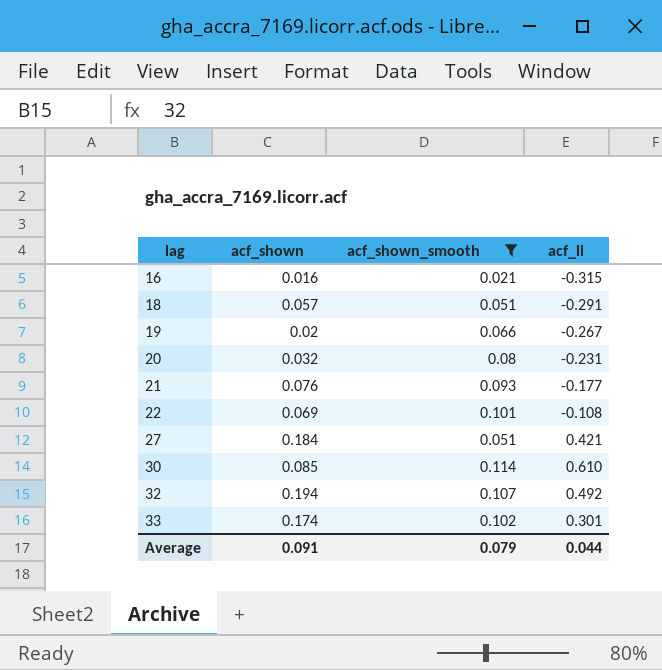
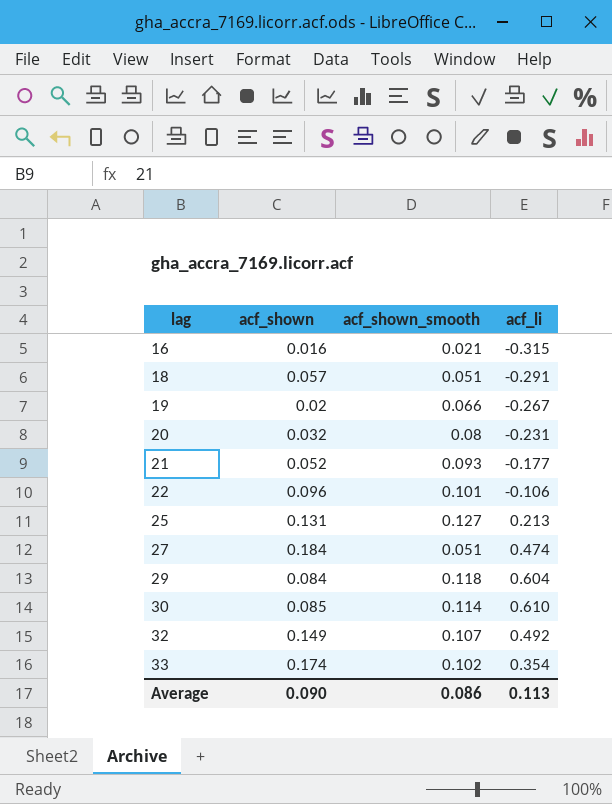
filter: acf_shown_smooth <= 0.114 -> none
21 | acf_shown: 0.076 -> 0.052
22 | acf_shown: 0.069 -> 0.096
22 | acf_li: -0.108 -> -0.106
27 | acf_li: 0.421 -> 0.474
32 | acf_shown: 0.194 -> 0.149
33 | acf_li: 0.301 -> 0.354
Average | acf_shown: 0.091 -> 0.090
Average | acf_shown_smooth: 0.079 -> 0.086
Average | acf_li: 0.044 -> 0.113

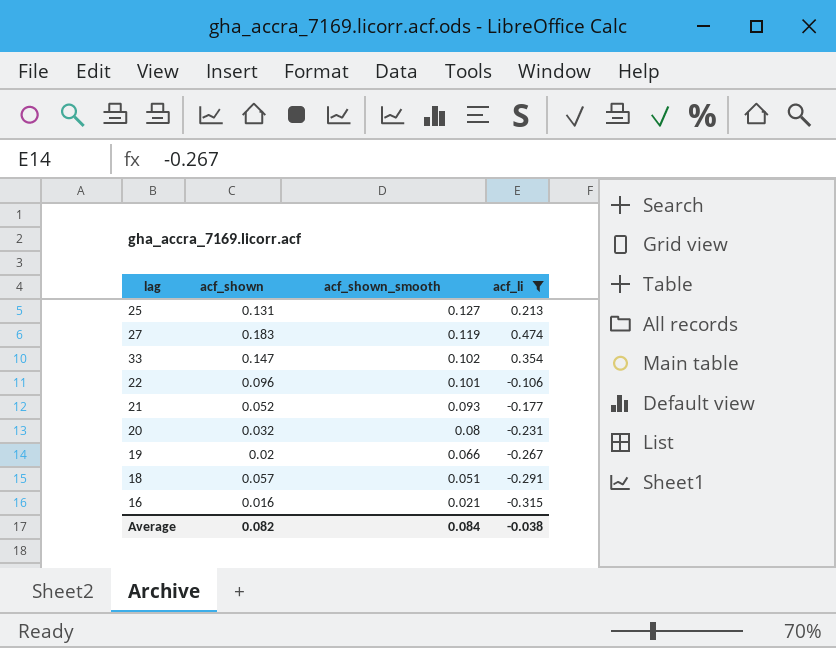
filter: none -> acf_li <= 0.474
row order: lag ascending -> acf_shown_smooth descending
27 | acf_shown: 0.184 -> 0.183
27 | acf_shown_smooth: 0.051 -> 0.119
33 | acf_shown: 0.174 -> 0.147
Average | acf_shown: 0.090 -> 0.082
Average | acf_shown_smooth: 0.086 -> 0.084
Average | acf_li: 0.113 -> -0.038

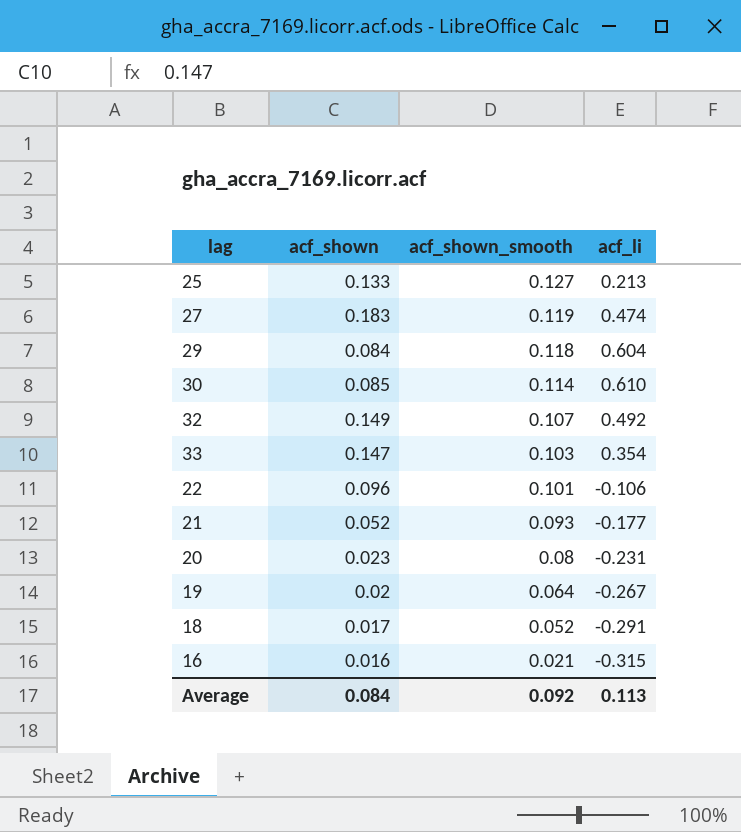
filter: acf_li <= 0.474 -> none
25 | acf_shown: 0.131 -> 0.133
33 | acf_shown_smooth: 0.102 -> 0.103
20 | acf_shown: 0.032 -> 0.023
19 | acf_shown_smooth: 0.066 -> 0.064
18 | acf_shown: 0.057 -> 0.017
18 | acf_shown_smooth: 0.051 -> 0.052
Average | acf_shown: 0.082 -> 0.084
Average | acf_shown_smooth: 0.084 -> 0.092
Average | acf_li: -0.038 -> 0.113

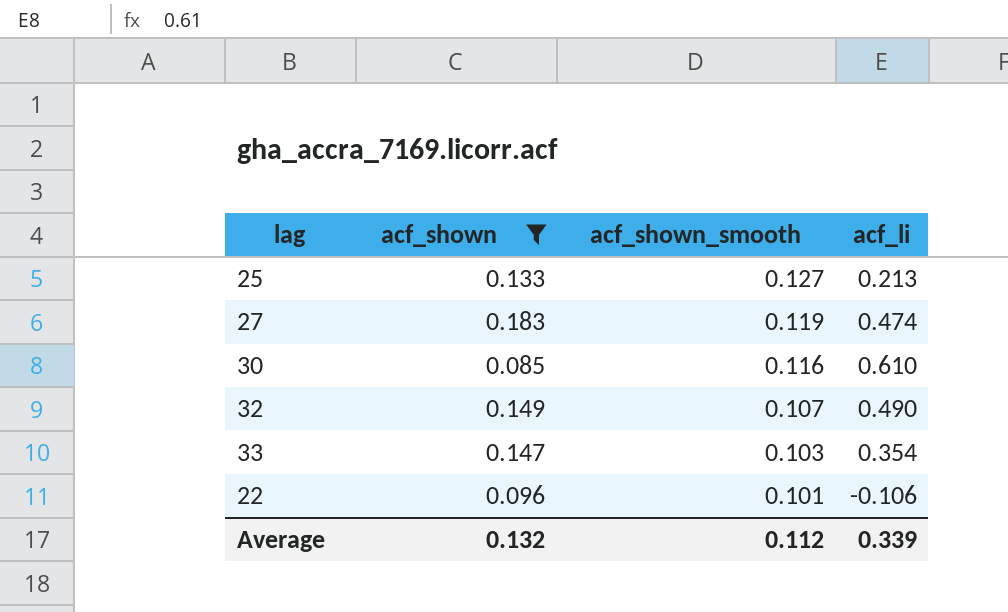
filter: none -> acf_shown >= 0.085
30 | acf_shown_smooth: 0.114 -> 0.116
32 | acf_li: 0.492 -> 0.490
Average | acf_shown: 0.084 -> 0.132
Average | acf_shown_smooth: 0.092 -> 0.112
Average | acf_li: 0.113 -> 0.339

